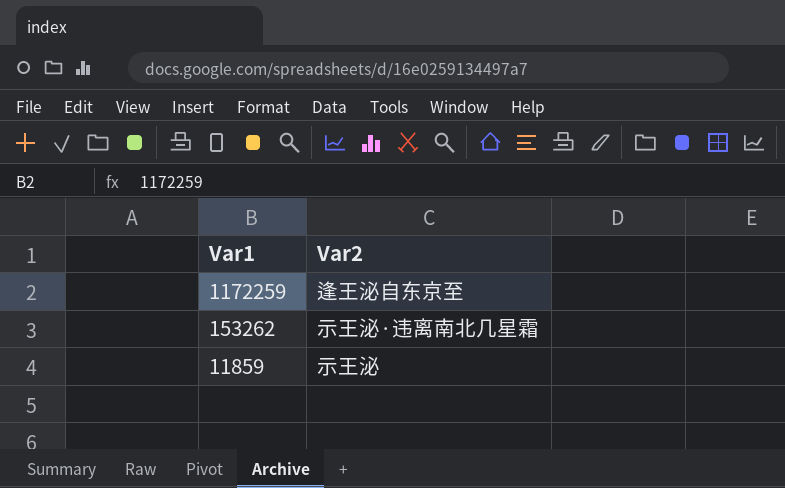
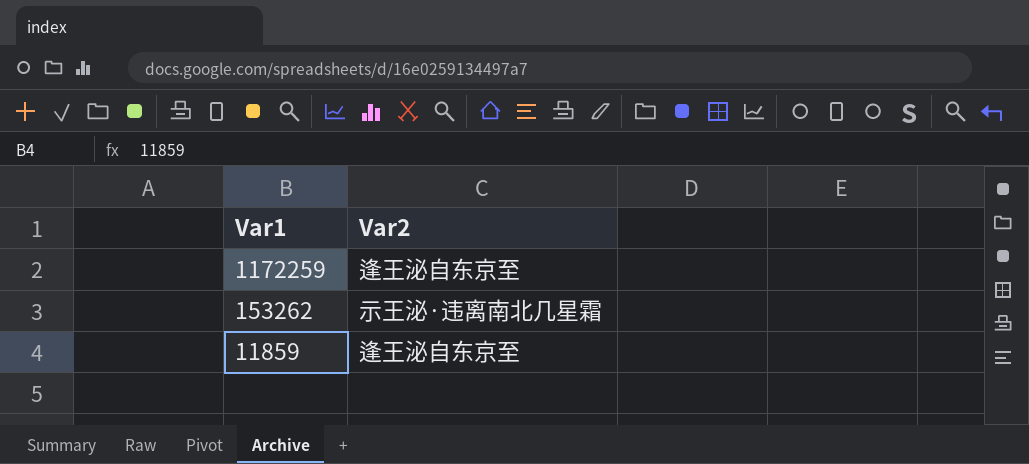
11859 | Var2: 示王泌 -> 逢王泌自东京至

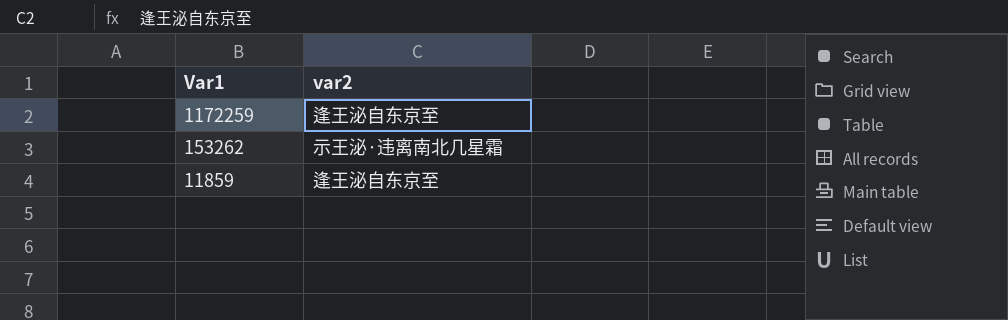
column name: Var2 -> var2

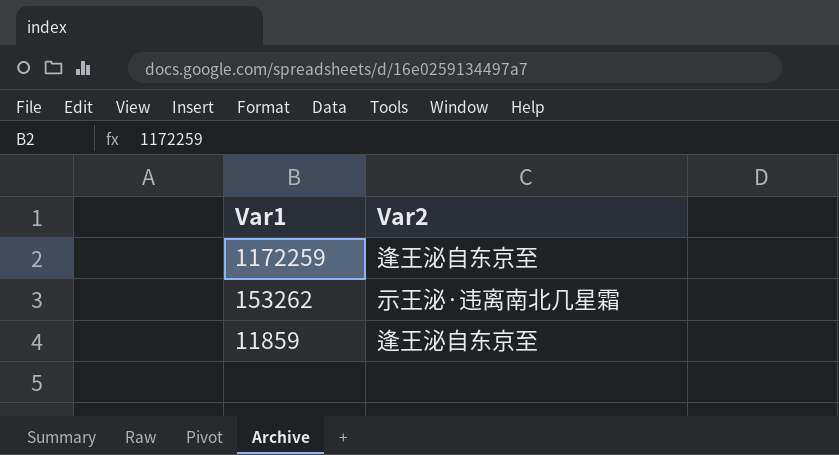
column name: var2 -> Var2

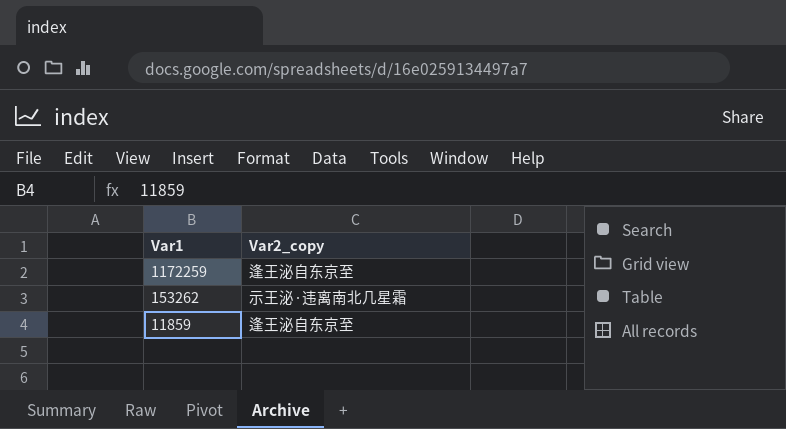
column name: Var2 -> Var2_copy

